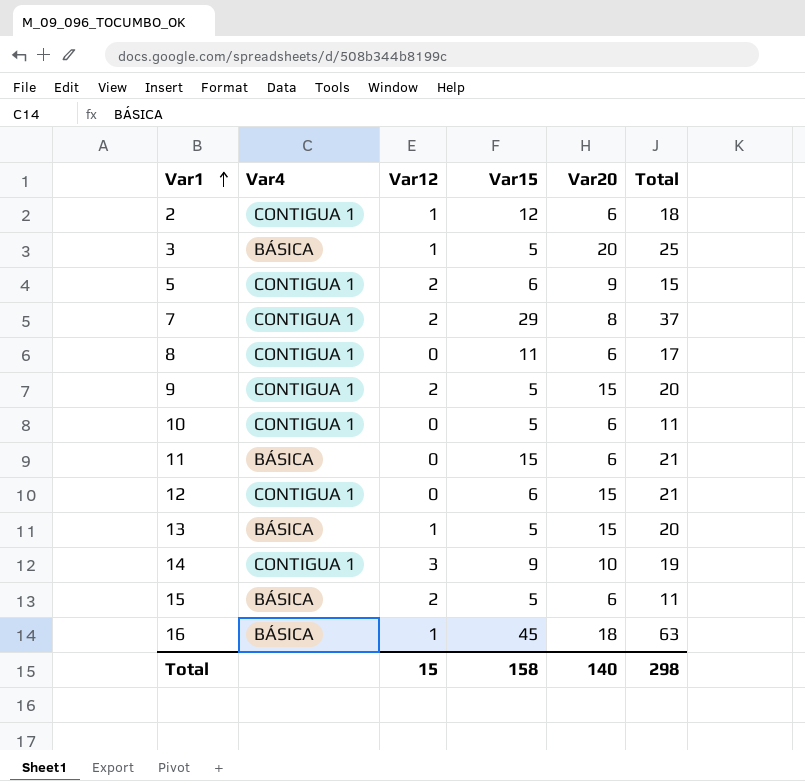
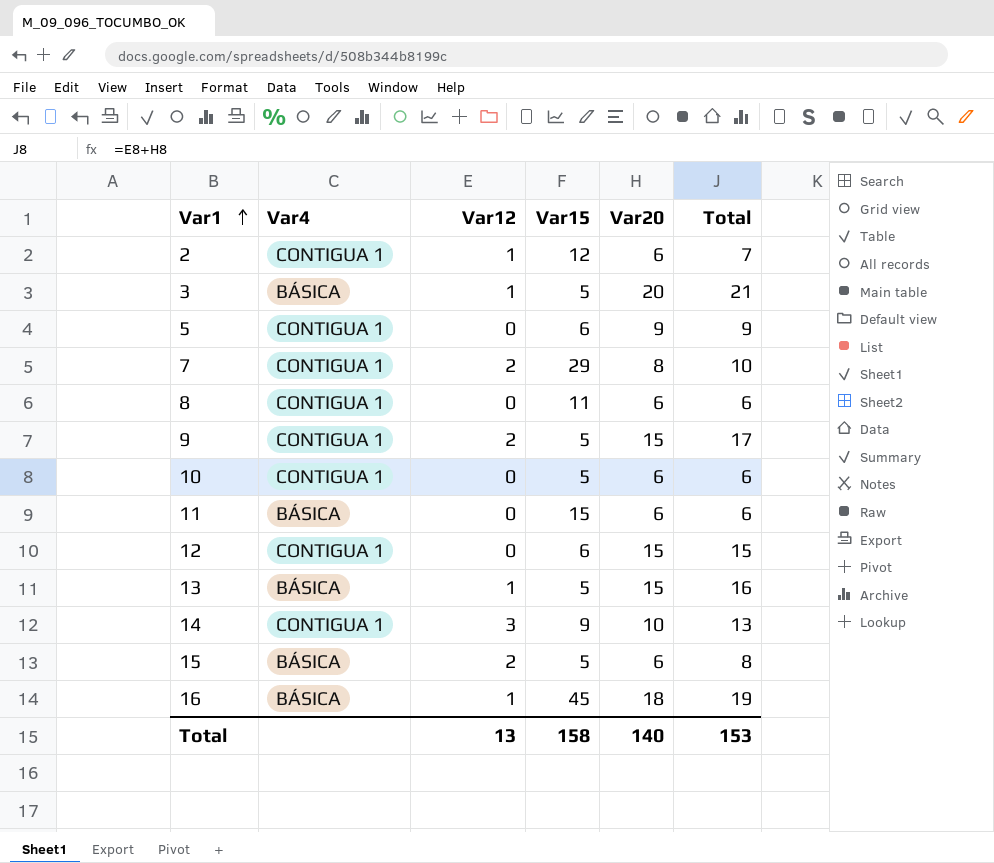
column Total | formula: [Var15] + [Var20] -> [Var12] + [Var20]
5 | Var12: 2 -> 0
Total | Var12: 15 -> 13
Total | Total: 298 -> 153

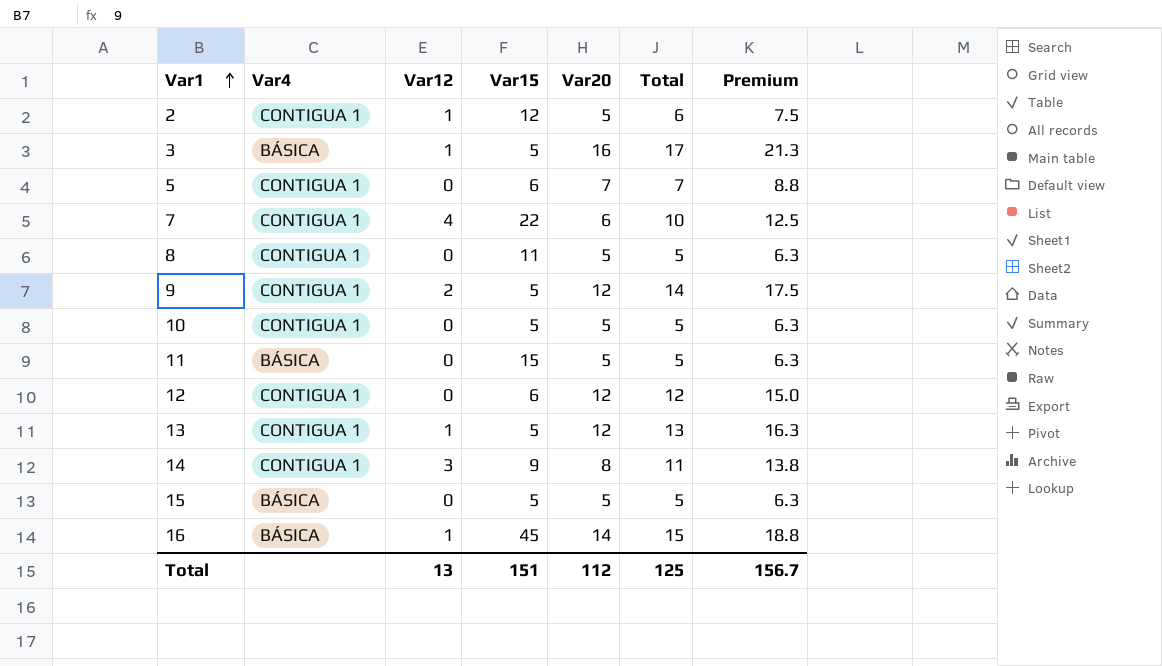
column Premium | formula: none -> [Total] * 1.25
2 | Var20: 6 -> 5
2 | Total: 7 -> 6
3 | Var20: 20 -> 16
3 | Total: 21 -> 17
5 | Var20: 9 -> 7
5 | Total: 9 -> 7
7 | Var12: 2 -> 4
7 | Var15: 29 -> 22
7 | Var20: 8 -> 6
8 | Var20: 6 -> 5
8 | Total: 6 -> 5
9 | Var20: 15 -> 12
9 | Total: 17 -> 14
10 | Var20: 6 -> 5
10 | Total: 6 -> 5
11 | Var20: 6 -> 5
11 | Total: 6 -> 5
12 | Var20: 15 -> 12
12 | Total: 15 -> 12
13 | Var4: BÁSICA -> CONTIGUA 1
13 | Var20: 15 -> 12
13 | Total: 16 -> 13
14 | Var20: 10 -> 8
14 | Total: 13 -> 11
15 | Var12: 2 -> 0
15 | Var20: 6 -> 5
15 | Total: 8 -> 5
16 | Var20: 18 -> 14
16 | Total: 19 -> 15
Total | Var15: 158 -> 151
Total | Var20: 140 -> 112
Total | Total: 153 -> 125

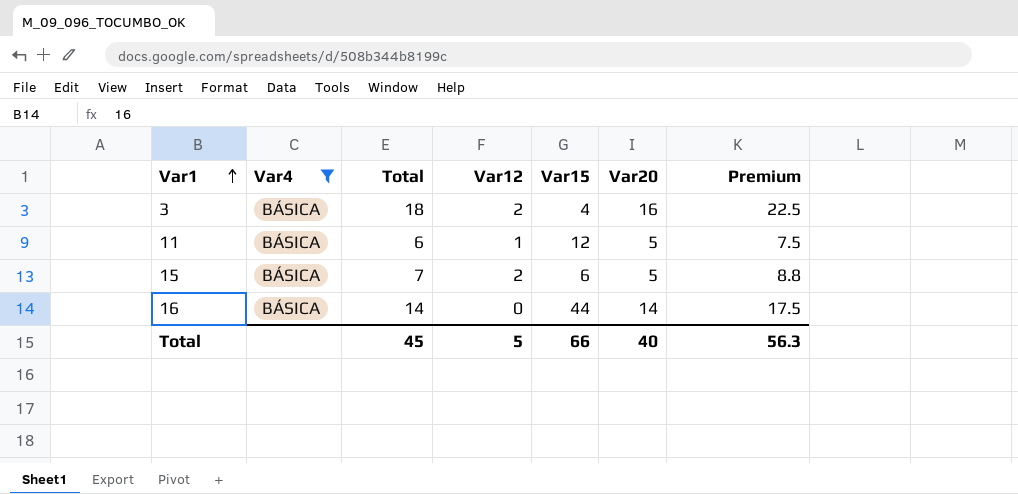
filter: none -> Var4 = BÁSICA
column Total | position: 6 -> 3
3 | Total: 17 -> 18
3 | Var12: 1 -> 2
3 | Var15: 5 -> 4
3 | Premium: 21.3 -> 22.5
11 | Total: 5 -> 6
11 | Var12: 0 -> 1
11 | Var15: 15 -> 12
11 | Premium: 6.3 -> 7.5
15 | Total: 5 -> 7
15 | Var12: 0 -> 2
15 | Var15: 5 -> 6
15 | Premium: 6.3 -> 8.8
16 | Total: 15 -> 14
16 | Var12: 1 -> 0
16 | Var15: 45 -> 44
16 | Premium: 18.8 -> 17.5
Total | Total: 125 -> 45
Total | Var12: 13 -> 5
Total | Var15: 151 -> 66
Total | Var20: 112 -> 40
Total | Premium: 156.7 -> 56.3

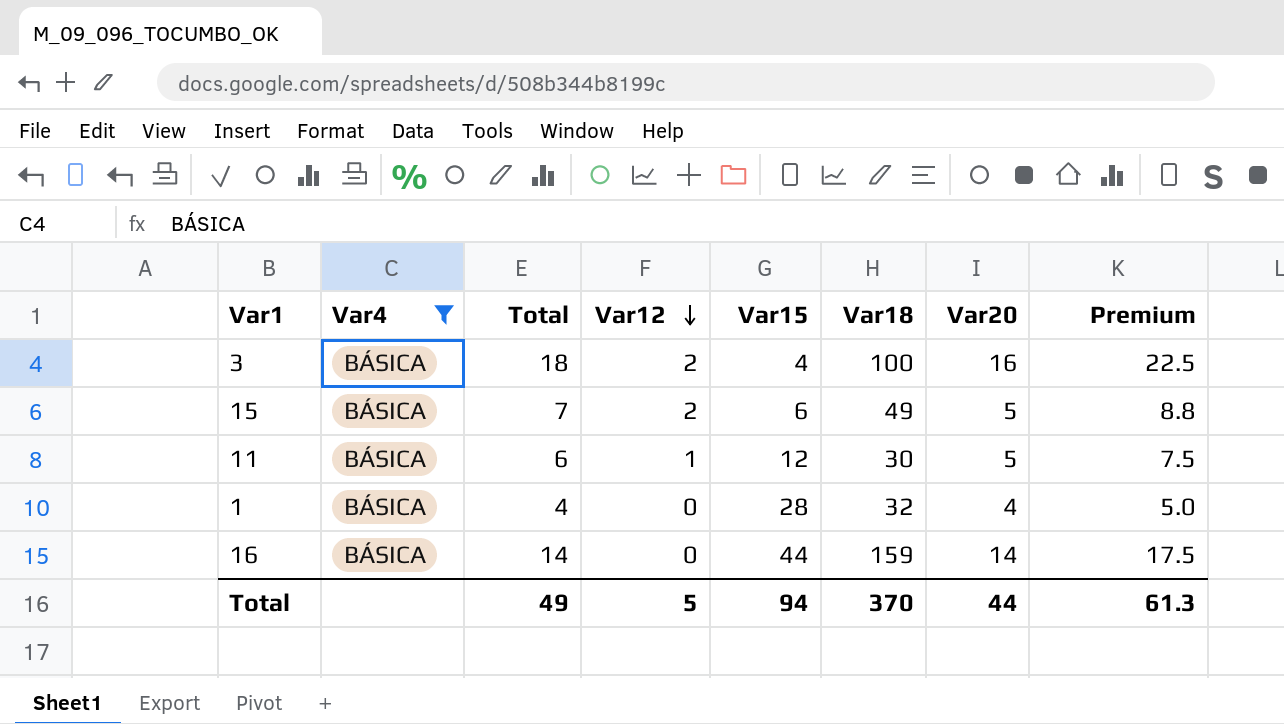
row order: Var1 ascending -> Var12 descending
column Var18 | position: none -> 6
row 1: none -> BÁSICA | 4 | 0 | 28 | 32 | 4 | 5.0
Total | Total: 45 -> 49
Total | Var15: 66 -> 94
Total | Var20: 40 -> 44
Total | Premium: 56.3 -> 61.3

